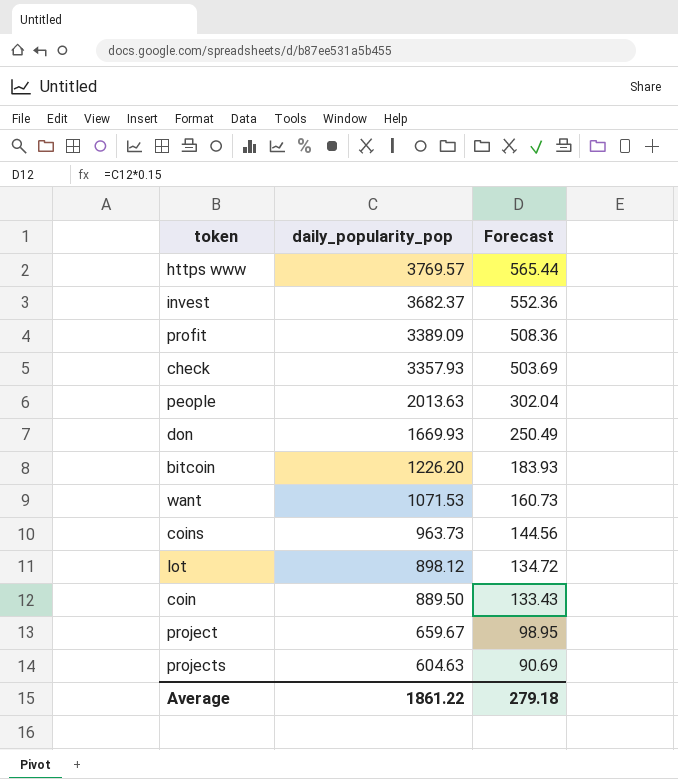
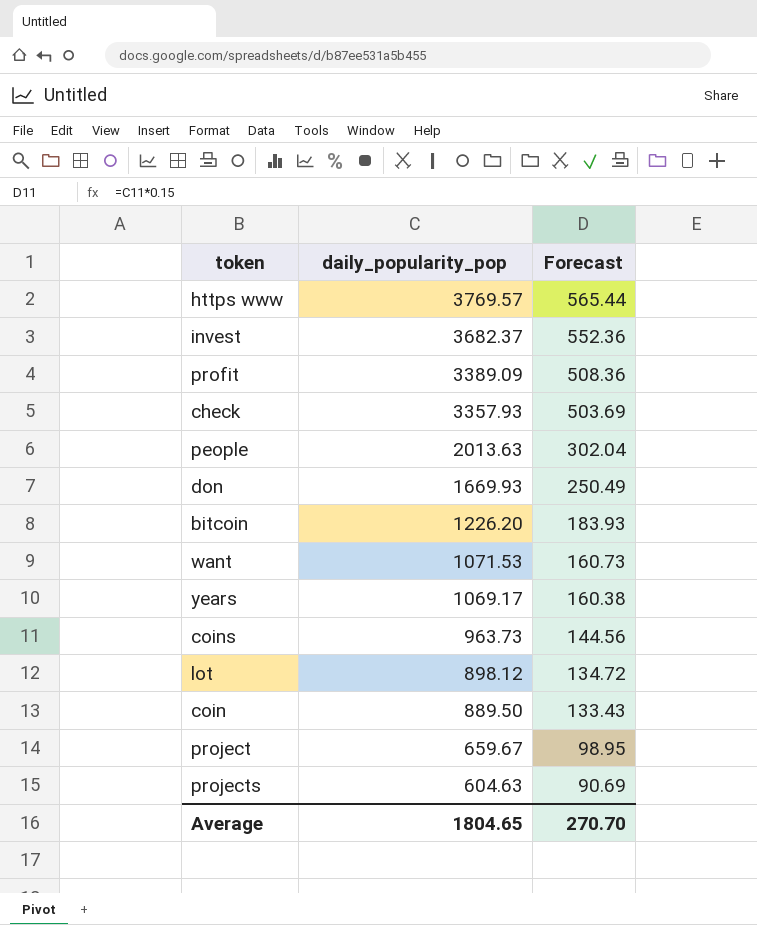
row years: none -> 1069.17 | 160.38
Average | daily_popularity_pop: 1861.22 -> 1804.65
Average | Forecast: 279.18 -> 270.70

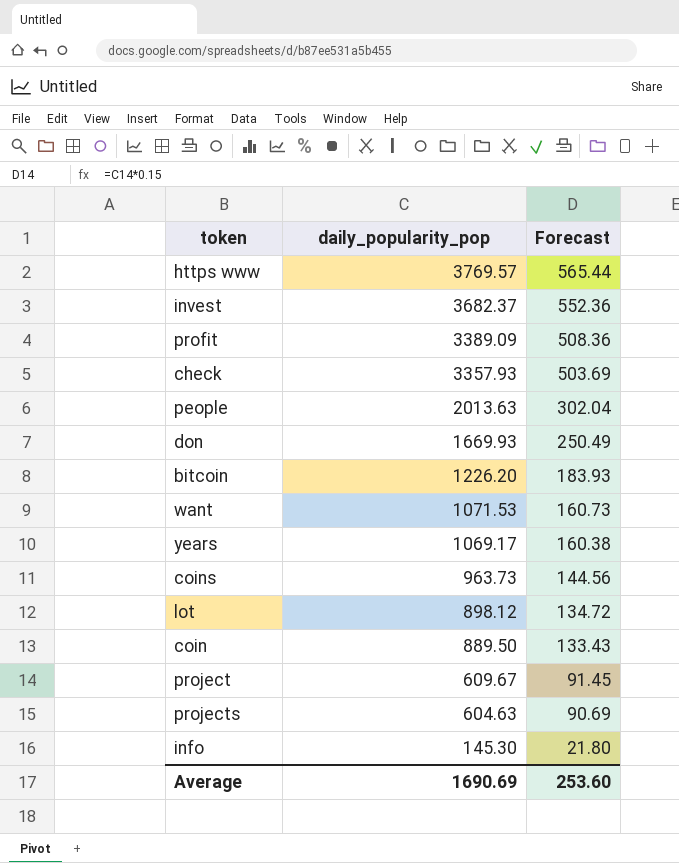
project | daily_popularity_pop: 659.67 -> 609.67
project | Forecast: 98.95 -> 91.45
row info: none -> 145.30 | 21.80
Average | daily_popularity_pop: 1804.65 -> 1690.69
Average | Forecast: 270.70 -> 253.60

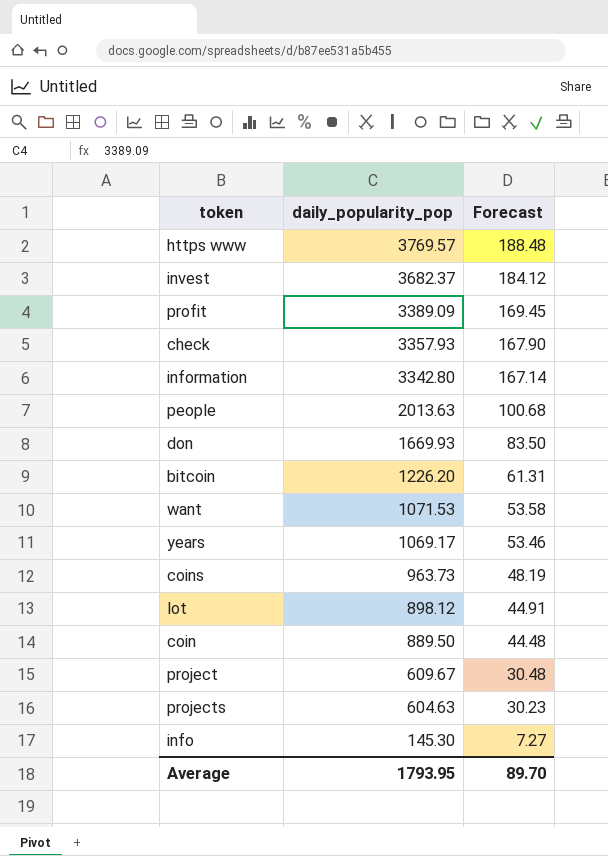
column Forecast | formula: [daily_popularity_pop] * 0.15 -> [daily_popularity_pop] * 0.05
row information: none -> 3342.80 | 167.14
Average | daily_popularity_pop: 1690.69 -> 1793.95
Average | Forecast: 253.60 -> 89.70

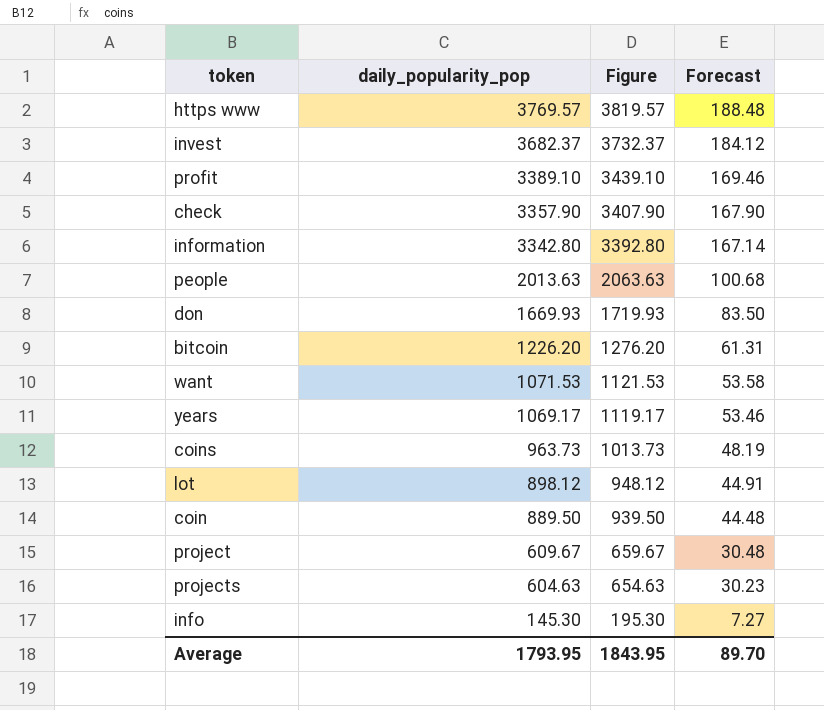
column Figure | formula: none -> [daily_popularity_pop] + 50
profit | daily_popularity_pop: 3389.09 -> 3389.10
profit | Forecast: 169.45 -> 169.46
check | daily_popularity_pop: 3357.93 -> 3357.90

